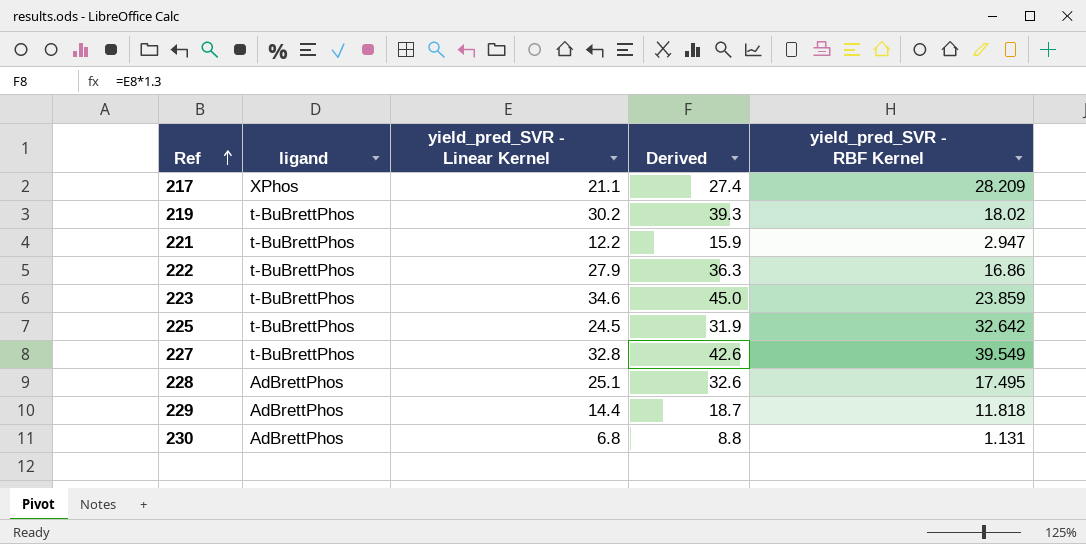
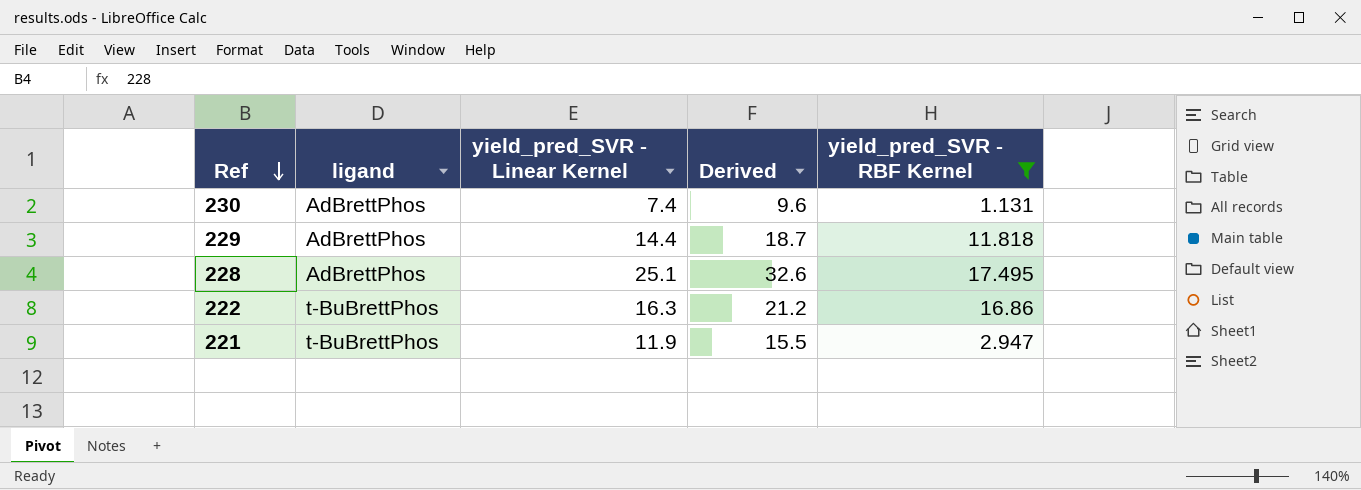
filter: none -> yield_pred_SVR - RBF Kernel <= 17.495
row order: Ref ascending -> Ref descending
230 | yield_pred_SVR - Linear Kernel: 6.8 -> 7.4
230 | Derived: 8.8 -> 9.6
222 | yield_pred_SVR - Linear Kernel: 27.9 -> 16.3
222 | Derived: 36.3 -> 21.2
221 | yield_pred_SVR - Linear Kernel: 12.2 -> 11.9
221 | Derived: 15.9 -> 15.5

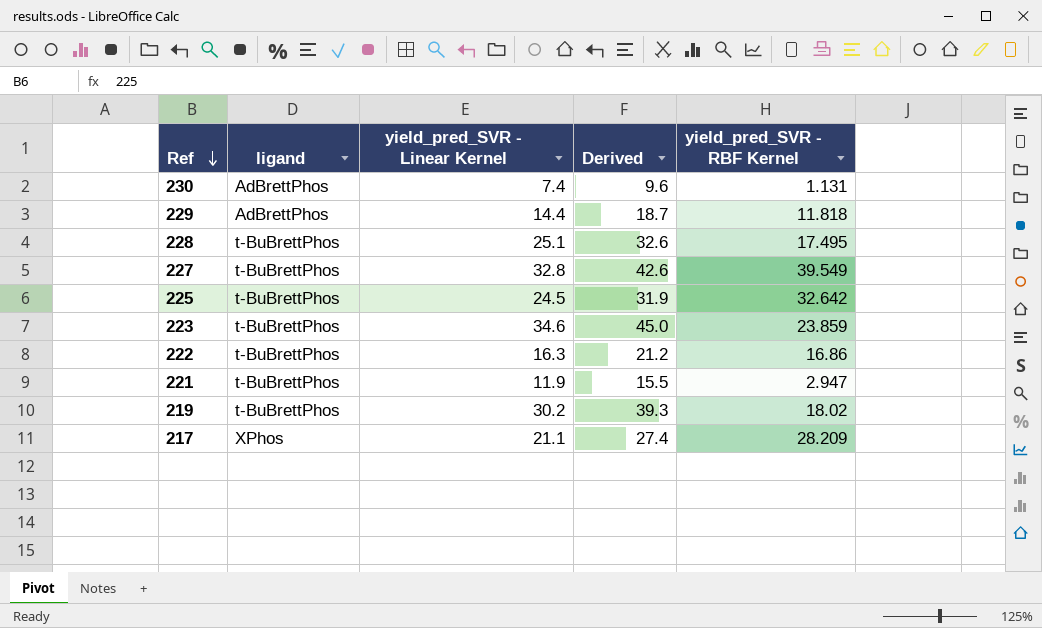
filter: yield_pred_SVR - RBF Kernel <= 17.495 -> none
228 | ligand: AdBrettPhos -> t-BuBrettPhos

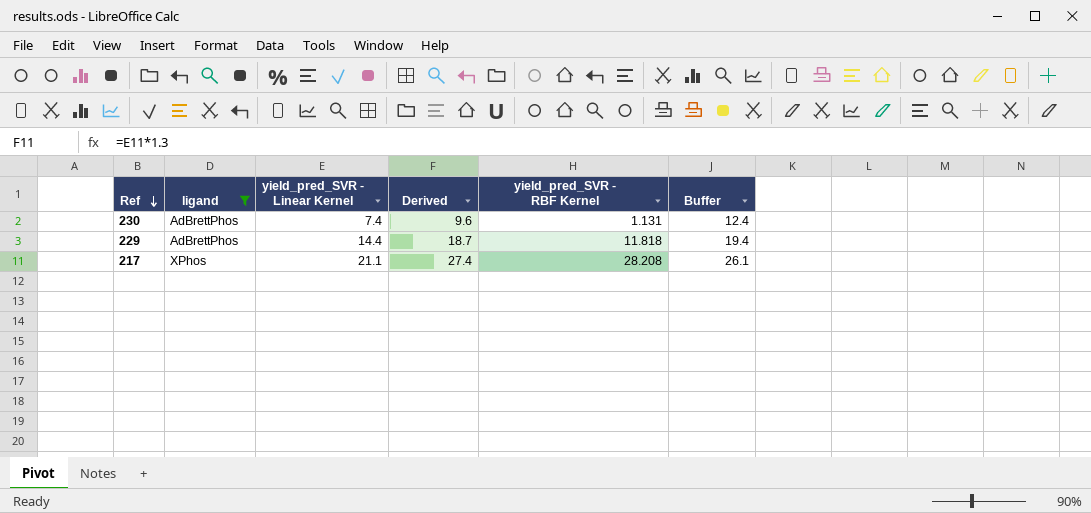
filter: none -> ligand != t-BuBrettPhos
column Buffer | formula: none -> [yield_pred_SVR - Linear Kernel] + 5
217 | yield_pred_SVR - RBF Kernel: 28.209 -> 28.208

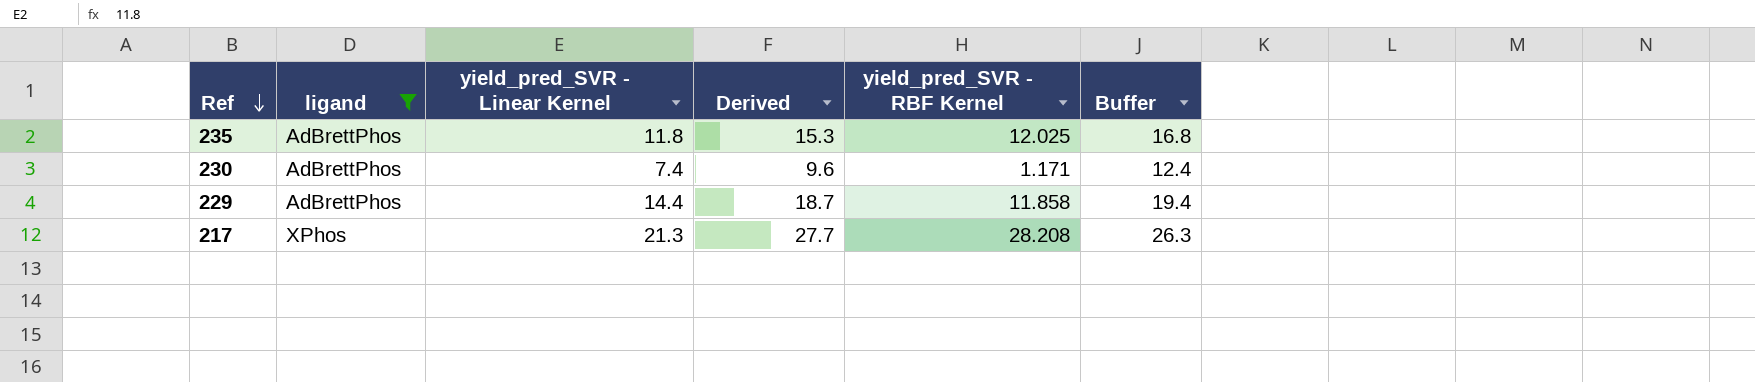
row 235: none -> AdBrettPhos | 11.8 | 15.3 | 12.025 | 16.8
230 | yield_pred_SVR - RBF Kernel: 1.131 -> 1.171
229 | yield_pred_SVR - RBF Kernel: 11.818 -> 11.858
217 | yield_pred_SVR - Linear Kernel: 21.1 -> 21.3
217 | Derived: 27.4 -> 27.7
217 | Buffer: 26.1 -> 26.3

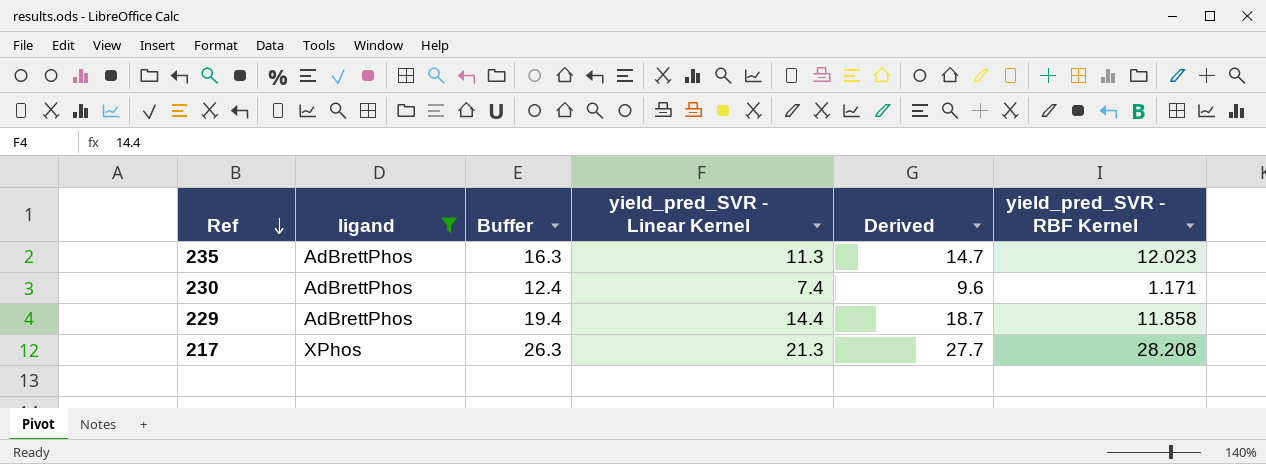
column Buffer | position: 6 -> 3
235 | Buffer: 16.8 -> 16.3
235 | yield_pred_SVR - Linear Kernel: 11.8 -> 11.3
235 | Derived: 15.3 -> 14.7
235 | yield_pred_SVR - RBF Kernel: 12.025 -> 12.023

